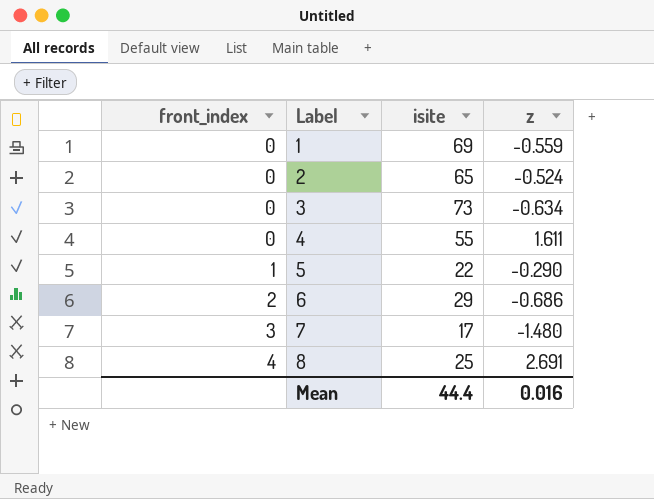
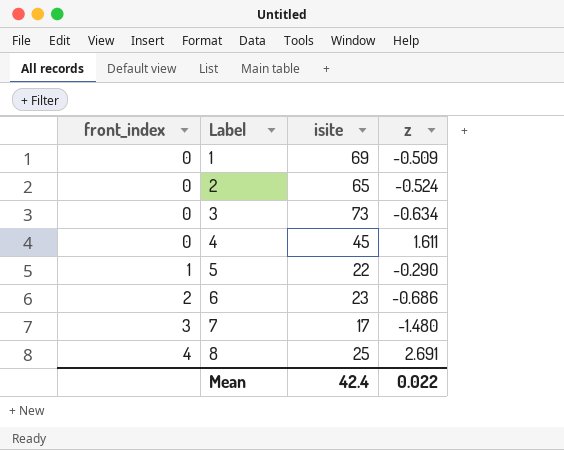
1 | z: -0.559 -> -0.509
4 | isite: 55 -> 45
6 | isite: 29 -> 23
Mean | isite: 44.4 -> 42.4
Mean | z: 0.016 -> 0.022

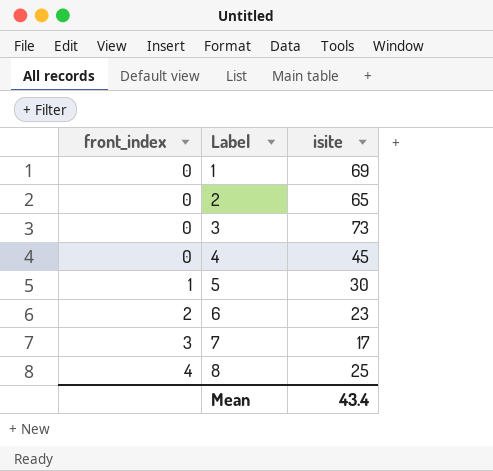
column z | position: 4 -> none
5 | isite: 22 -> 30
Mean | isite: 42.4 -> 43.4

